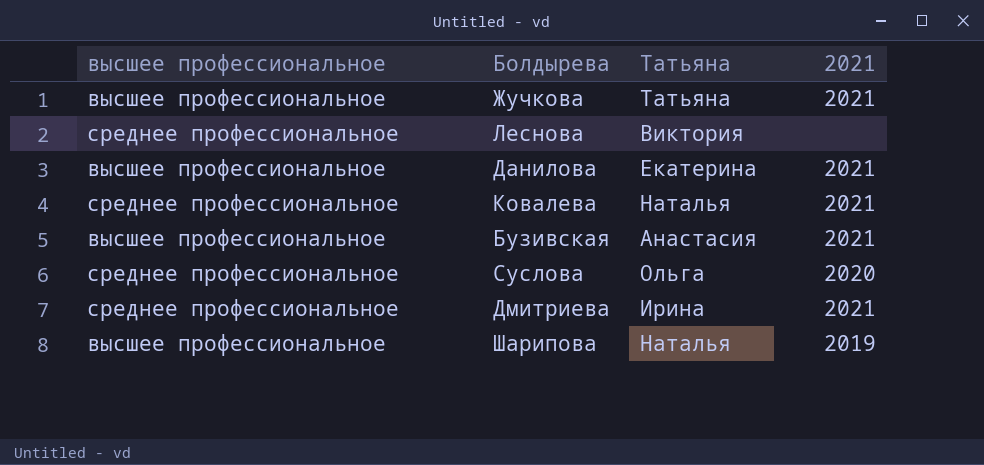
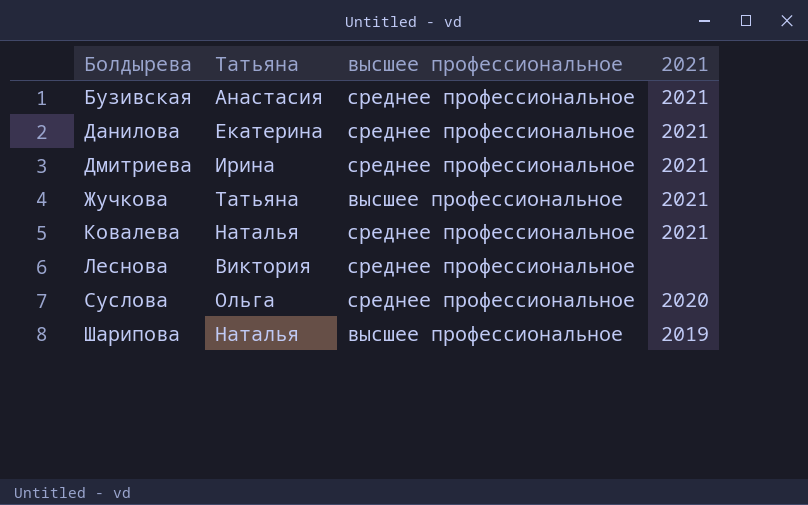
row order: none -> Болдырева ascending
column высшее профессиональное | position: 1 -> 3
Бузивская | высшее профессиональное: высшее профессиональное -> среднее профессиональное
Данилова | высшее профессиональное: высшее профессиональное -> среднее профессиональное

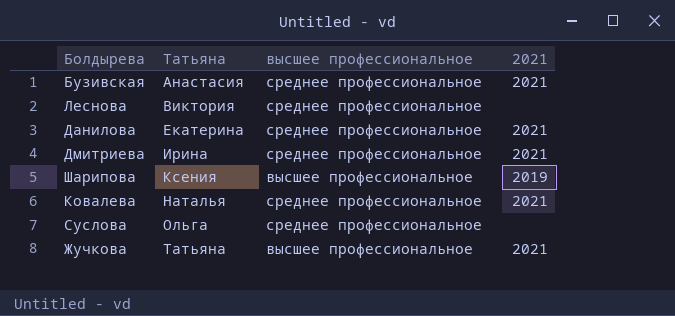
row order: Болдырева ascending -> Татьяна ascending
Шарипова | Татьяна: Наталья -> Ксения
Суслова | 2021: 2020 -> none

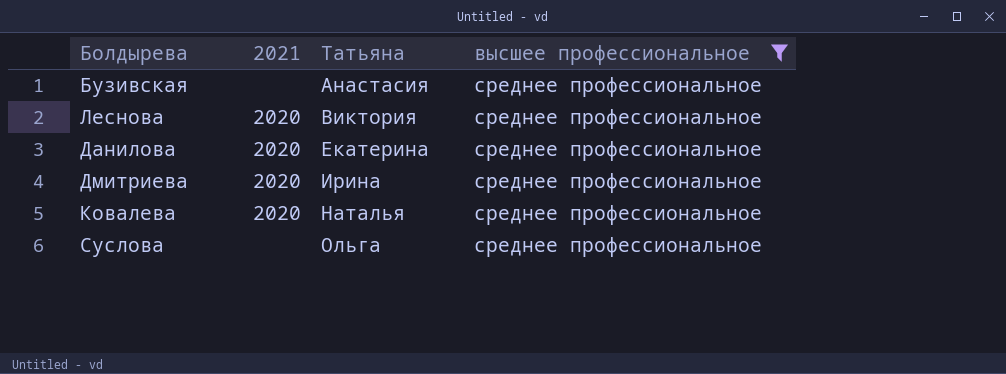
filter: none -> высшее профессиональное = среднее профессиональное
column 2021 | position: 4 -> 2
Бузивская | 2021: 2021 -> none
Леснова | 2021: none -> 2020
Данилова | 2021: 2021 -> 2020
Дмитриева | 2021: 2021 -> 2020
Ковалева | 2021: 2021 -> 2020

